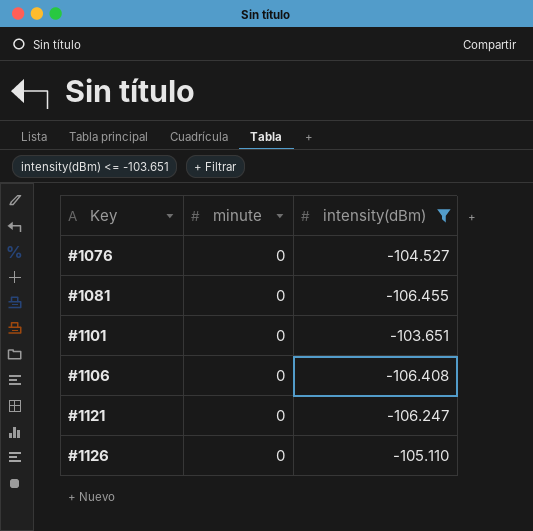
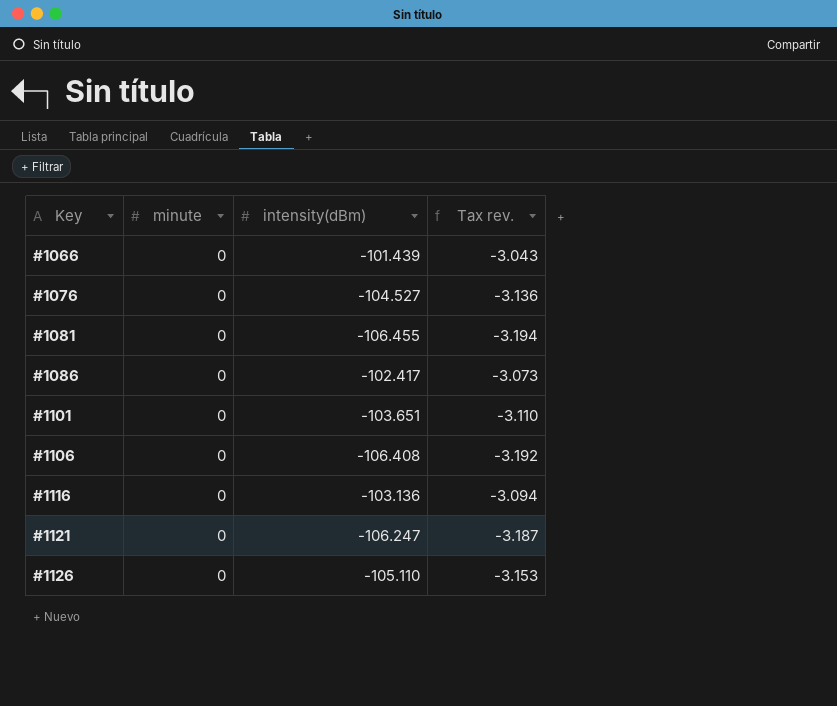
filter: intensity(dBm) <= -103.651 -> none
column Tax rev. | formula: none -> [intensity(dBm)] * 0.03

